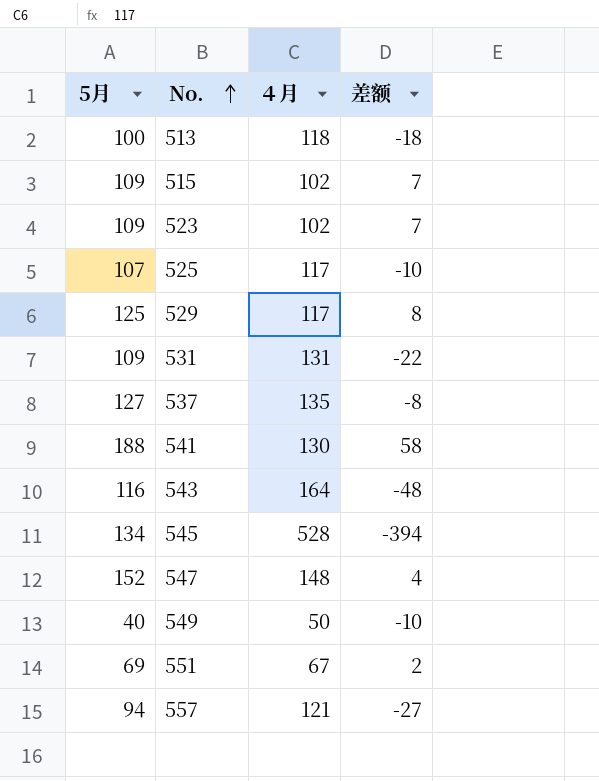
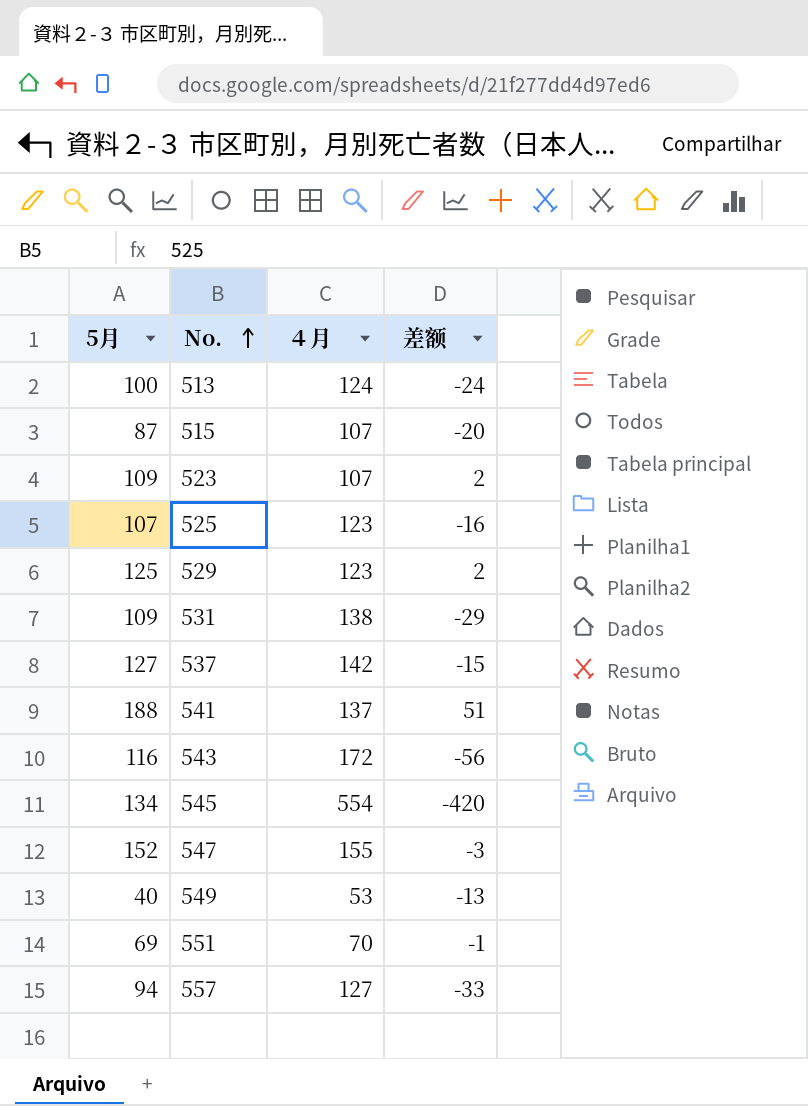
513 | ４月: 118 -> 124
513 | 差额: -18 -> -24
515 | 5月: 109 -> 87
515 | ４月: 102 -> 107
515 | 差额: 7 -> -20
523 | ４月: 102 -> 107
523 | 差额: 7 -> 2
525 | ４月: 117 -> 123
525 | 差额: -10 -> -16
529 | ４月: 117 -> 123
529 | 差额: 8 -> 2
531 | ４月: 131 -> 138
531 | 差额: -22 -> -29
537 | ４月: 135 -> 142
537 | 差额: -8 -> -15
541 | ４月: 130 -> 137
541 | 差额: 58 -> 51
543 | ４月: 164 -> 172
543 | 差额: -48 -> -56
545 | ４月: 528 -> 554
545 | 差额: -394 -> -420
547 | ４月: 148 -> 155
547 | 差额: 4 -> -3
549 | ４月: 50 -> 53
549 | 差额: -10 -> -13
551 | ４月: 67 -> 70
551 | 差额: 2 -> -1
557 | ４月: 121 -> 127
557 | 差额: -27 -> -33

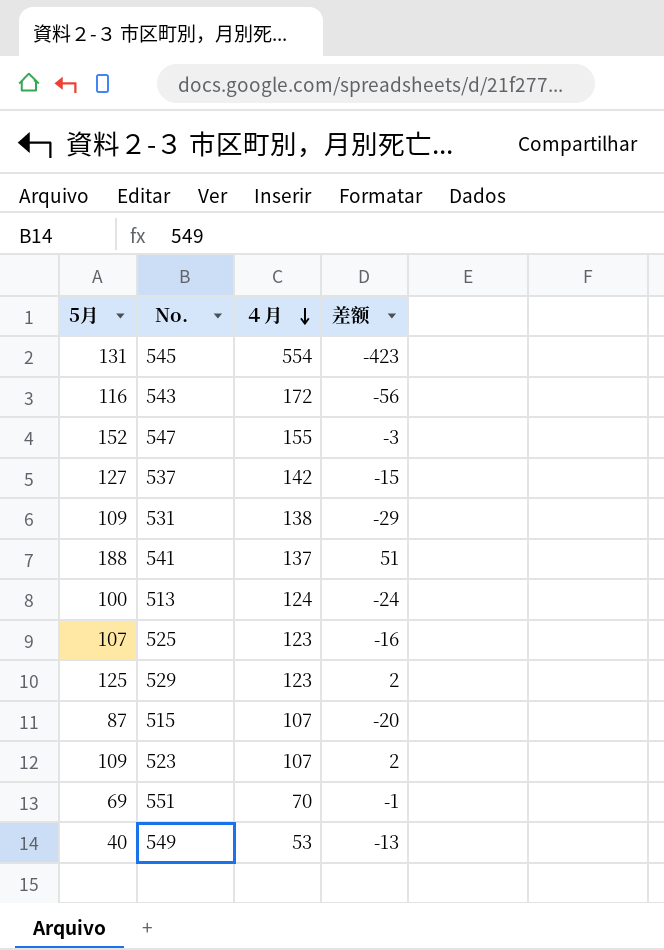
row order: No. ascending -> ４月 descending
row 557: 94 | 127 | -33 -> none
545 | 5月: 134 -> 131
545 | 差额: -420 -> -423

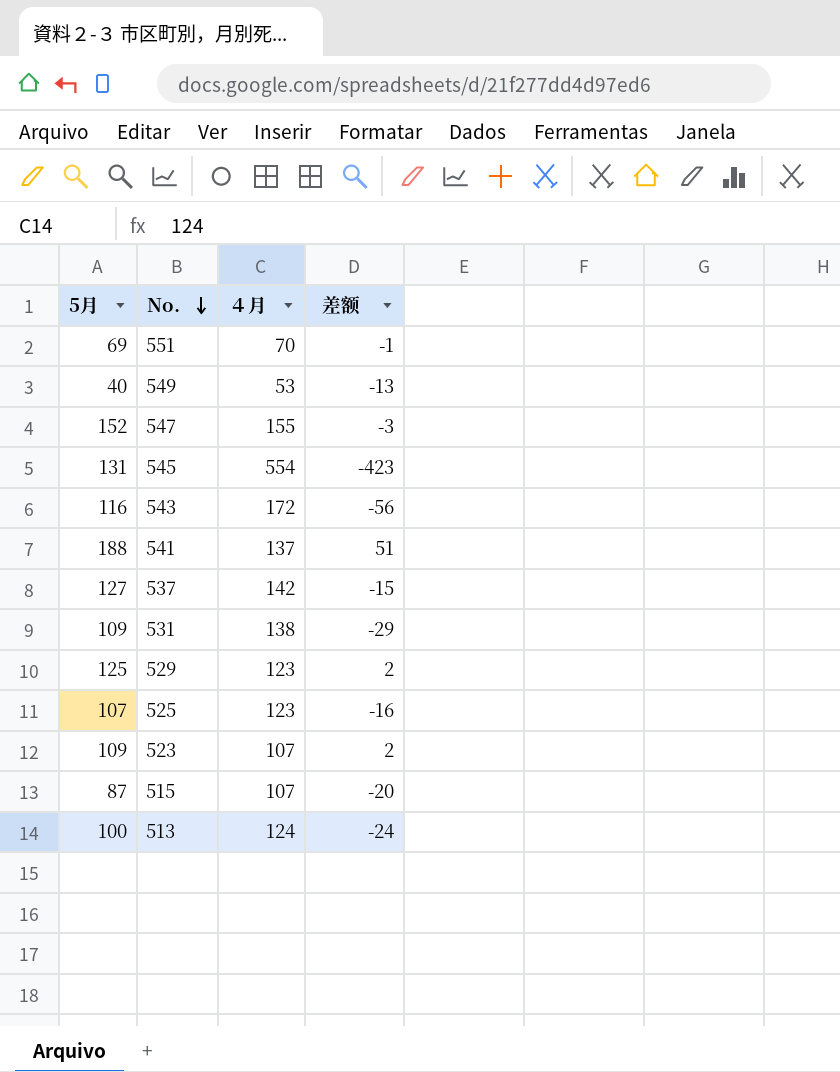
row order: ４月 descending -> No. descending

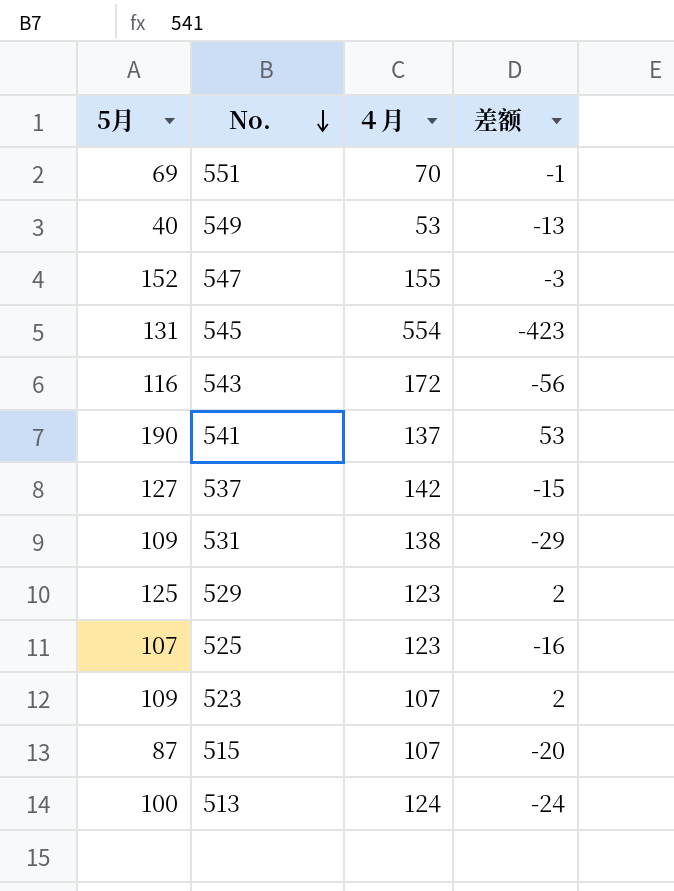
541 | 5月: 188 -> 190
541 | 差额: 51 -> 53

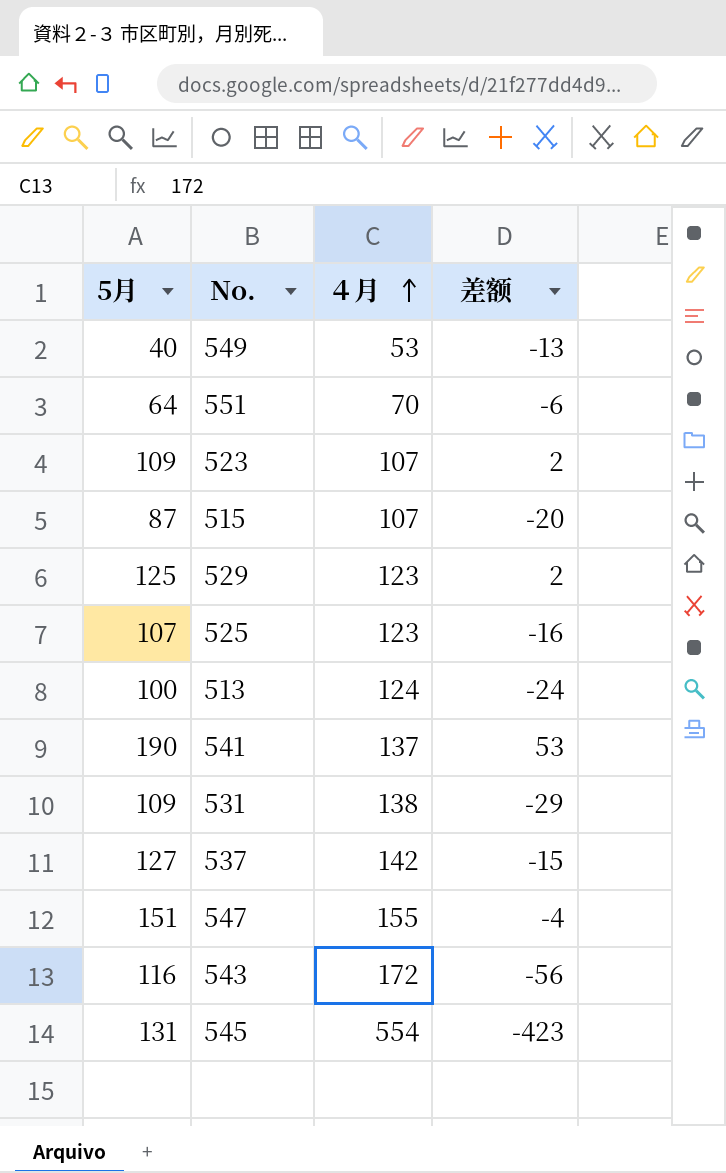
row order: No. descending -> ４月 ascending
551 | 5月: 69 -> 64
551 | 差额: -1 -> -6
547 | 5月: 152 -> 151
547 | 差额: -3 -> -4

